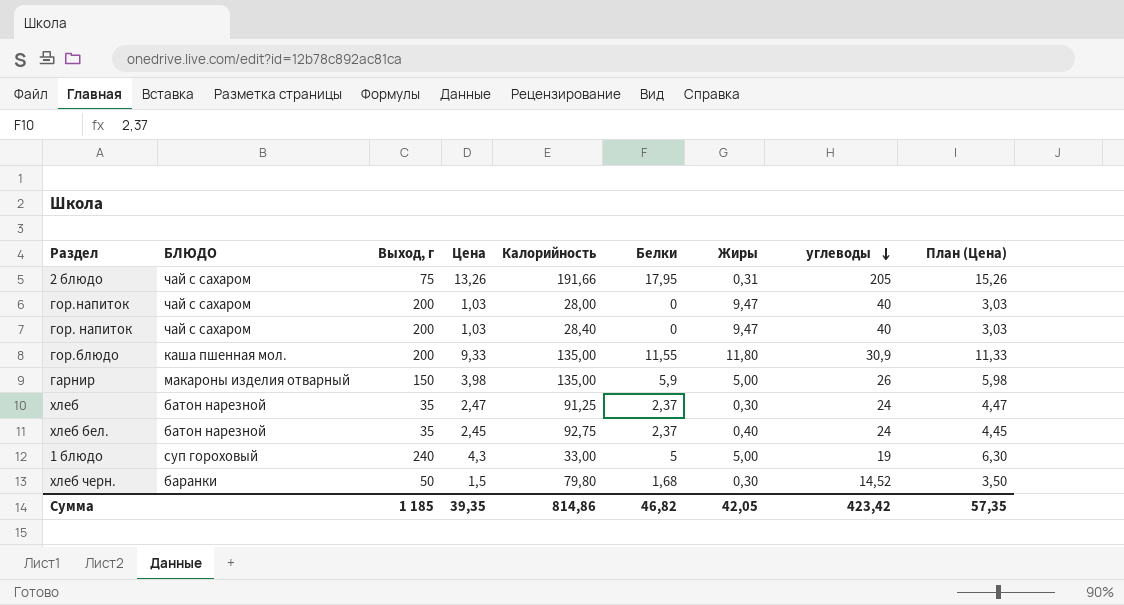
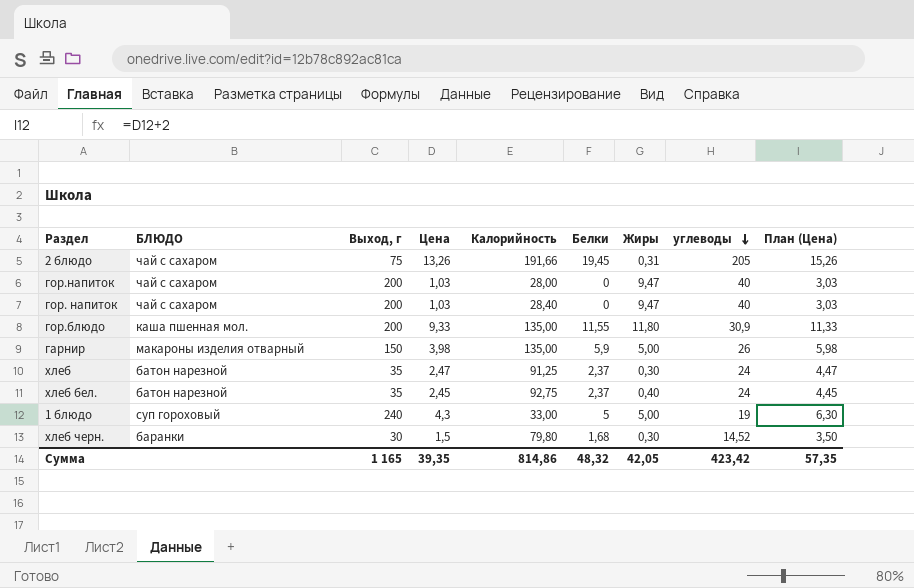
2 блюдо | Белки: 17,95 -> 19,45
хлеб черн. | Выход, г: 50 -> 30
Сумма | Выход, г: 1 185 -> 1 165
Сумма | Белки: 46,82 -> 48,32

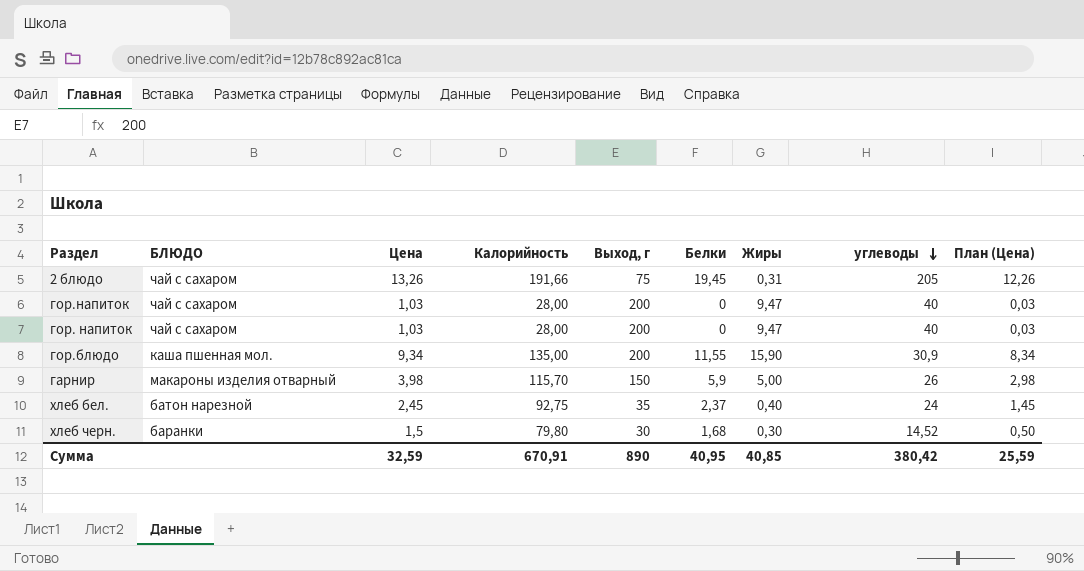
column Выход, г | position: 3 -> 5
column План (Цена) | formula: [Цена] + 2 -> [Цена] - 1
row хлеб: батон нарезной | 35 | 2,47 | 91,25 | 2,37 | 0,30 | 24 | 4,47 -> none
row 1 блюдо: суп гороховый | 240 | 4,3 | 33,00 | 5 | 5,00 | 19 | 6,30 -> none
гор. напиток | Калорийность: 28,40 -> 28,00
гор.блюдо | Цена: 9,33 -> 9,34
гор.блюдо | Жиры: 11,80 -> 15,90
гарнир | Калорийность: 135,00 -> 115,70
Сумма | Цена: 39,35 -> 32,59
Сумма | Калорийность: 814,86 -> 670,91
Сумма | Выход, г: 1 165 -> 890
Сумма | Белки: 48,32 -> 40,95
Сумма | Жиры: 42,05 -> 40,85
Сумма | углеводы: 423,42 -> 380,42
Сумма | План (Цена): 57,35 -> 25,59

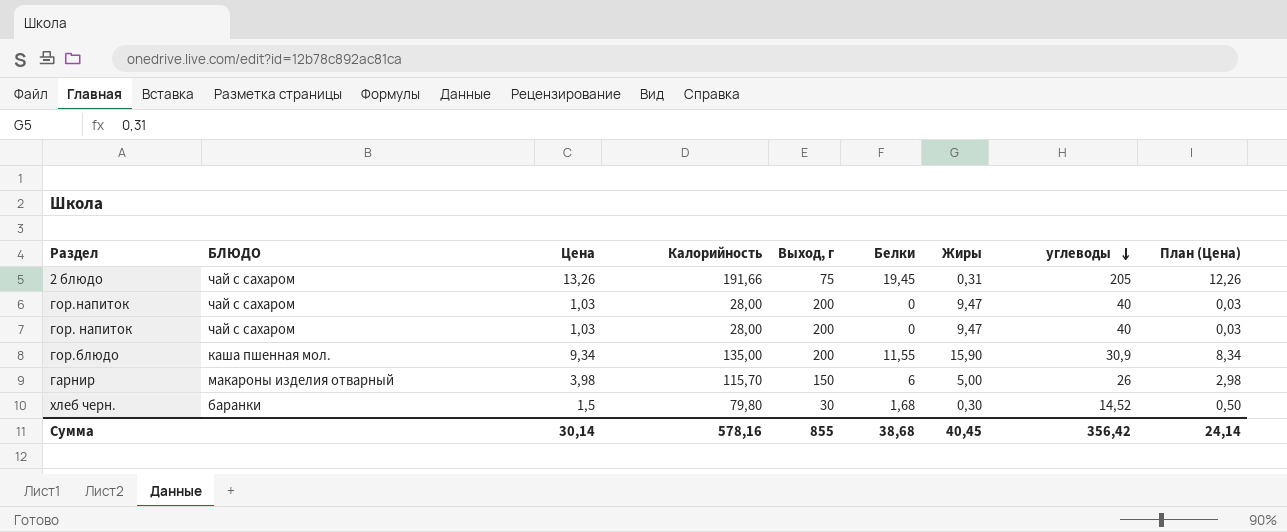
row хлеб бел.: батон нарезной | 2,45 | 92,75 | 35 | 2,37 | 0,40 | 24 | 1,45 -> none
гарнир | Белки: 5,9 -> 6
Сумма | Цена: 32,59 -> 30,14
Сумма | Калорийность: 670,91 -> 578,16
Сумма | Выход, г: 890 -> 855
Сумма | Белки: 40,95 -> 38,68
Сумма | Жиры: 40,85 -> 40,45
Сумма | углеводы: 380,42 -> 356,42
Сумма | План (Цена): 25,59 -> 24,14

